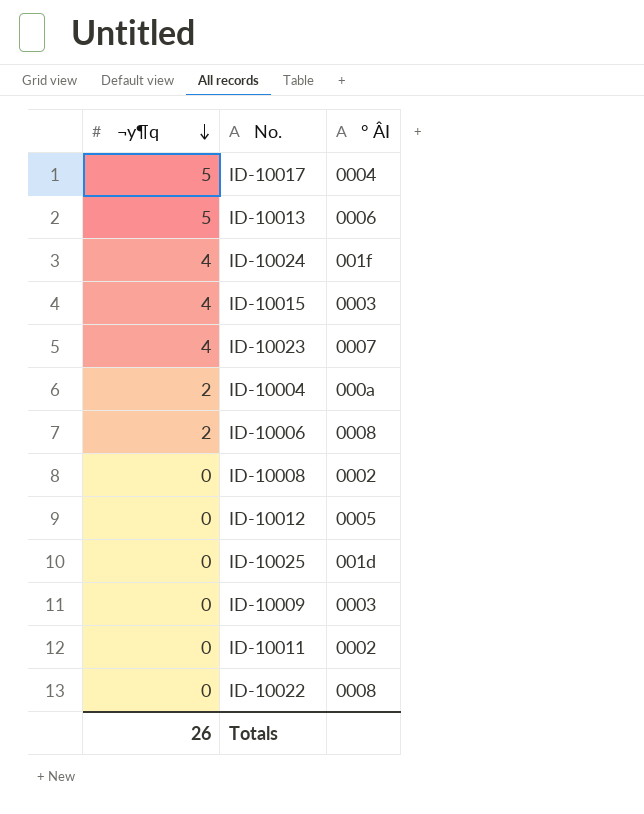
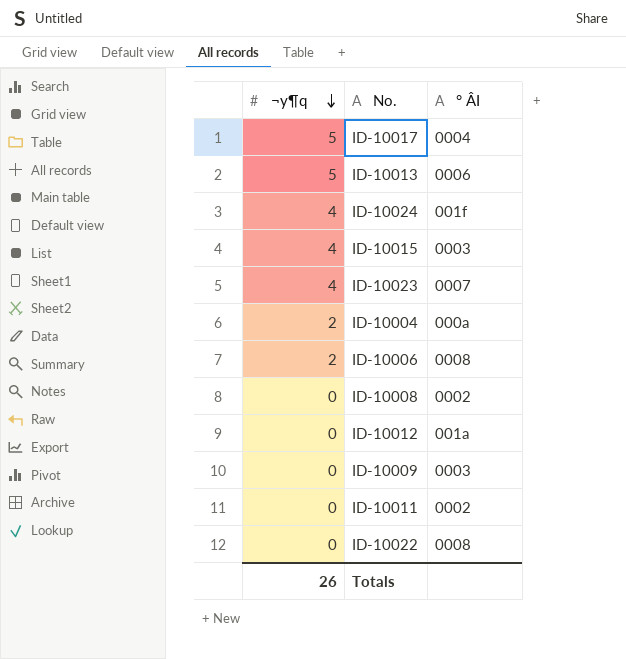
row ID-10025: 0 | 001d -> none
ID-10012 | ° ÂI: 0005 -> 001a

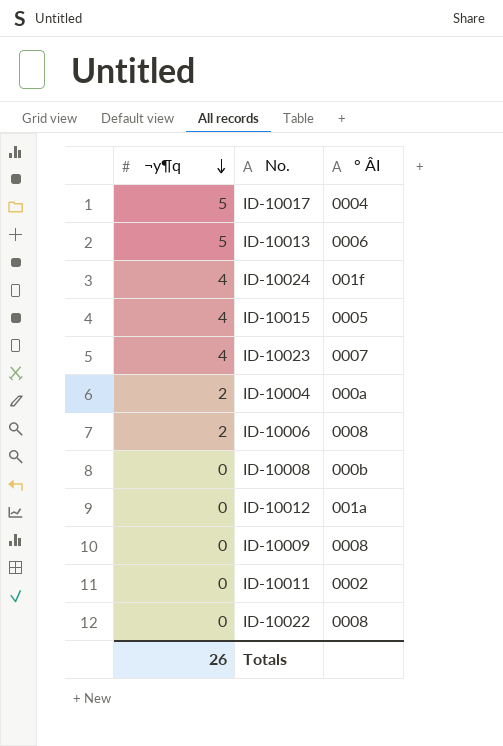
ID-10015 | ° ÂI: 0003 -> 0005
ID-10008 | ° ÂI: 0002 -> 000b
ID-10009 | ° ÂI: 0003 -> 0008

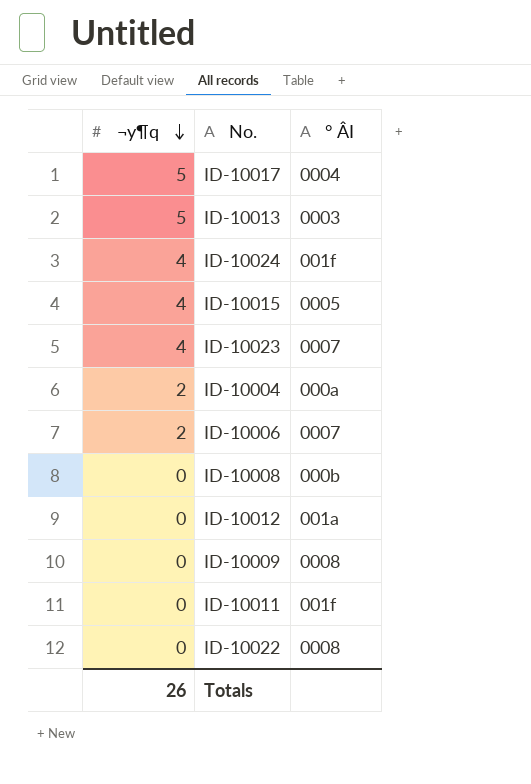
ID-10013 | ° ÂI: 0006 -> 0003
ID-10006 | ° ÂI: 0008 -> 0007
ID-10011 | ° ÂI: 0002 -> 001f

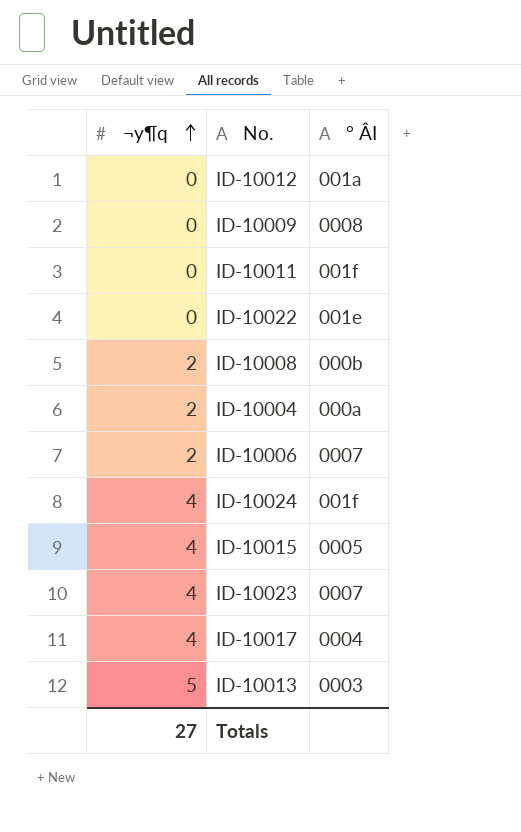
row order: ¬y¶q descending -> ¬y¶q ascending
ID-10022 | ° ÂI: 0008 -> 001e
ID-10008 | ¬y¶q: 0 -> 2
ID-10017 | ¬y¶q: 5 -> 4
Totals | ¬y¶q: 26 -> 27

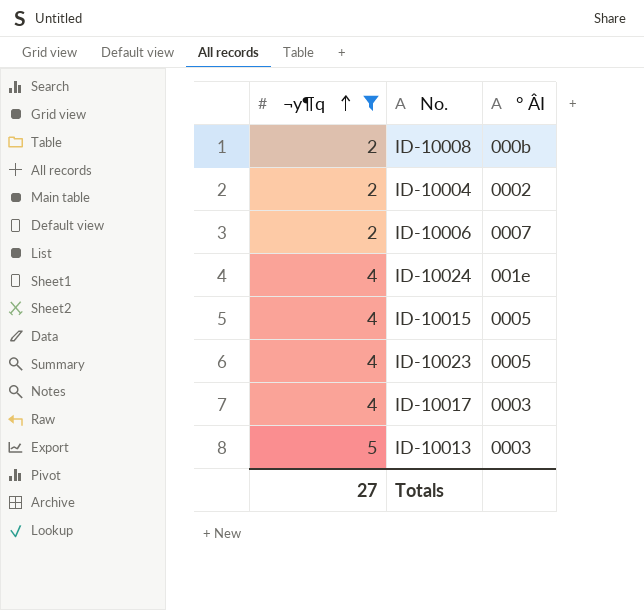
filter: none -> ¬y¶q != 0
ID-10004 | ° ÂI: 000a -> 0002
ID-10024 | ° ÂI: 001f -> 001e
ID-10023 | ° ÂI: 0007 -> 0005
ID-10017 | ° ÂI: 0004 -> 0003

